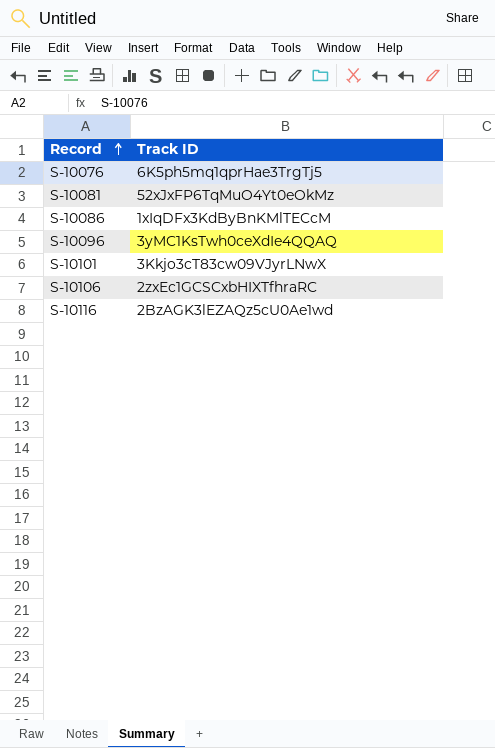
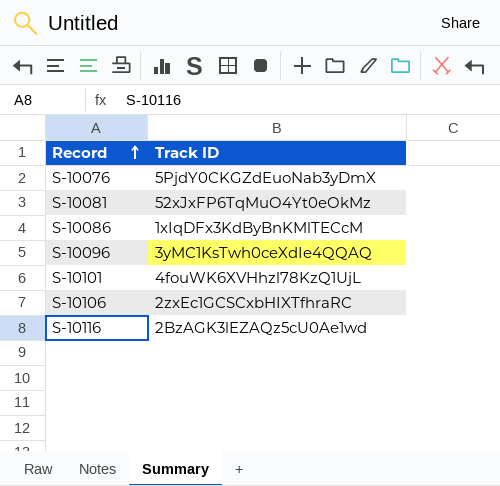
S-10076 | Track ID: 6K5ph5mq1qprHae3TrgTj5 -> 5PjdY0CKGZdEuoNab3yDmX
S-10101 | Track ID: 3Kkjo3cT83cw09VJyrLNwX -> 4fouWK6XVHhzl78KzQ1UjL

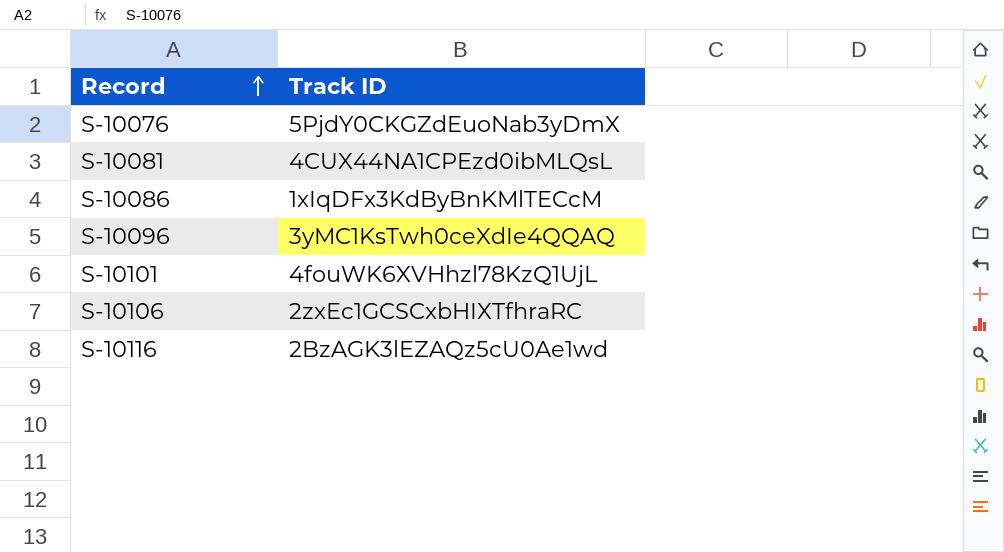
S-10081 | Track ID: 52xJxFP6TqMuO4Yt0eOkMz -> 4CUX44NA1CPEzd0ibMLQsL

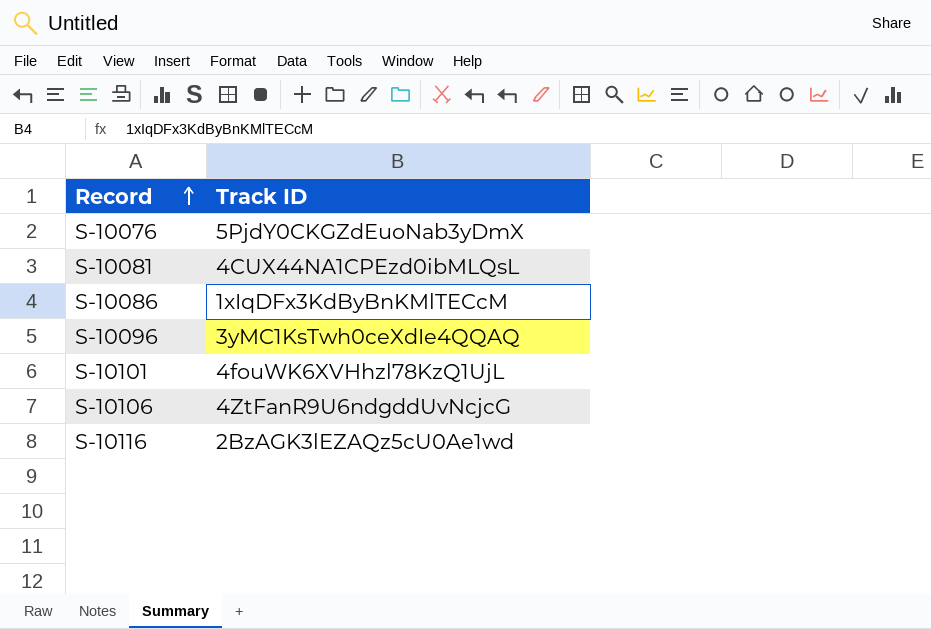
S-10106 | Track ID: 2zxEc1GCSCxbHIXTfhraRC -> 4ZtFanR9U6ndgddUvNcjcG

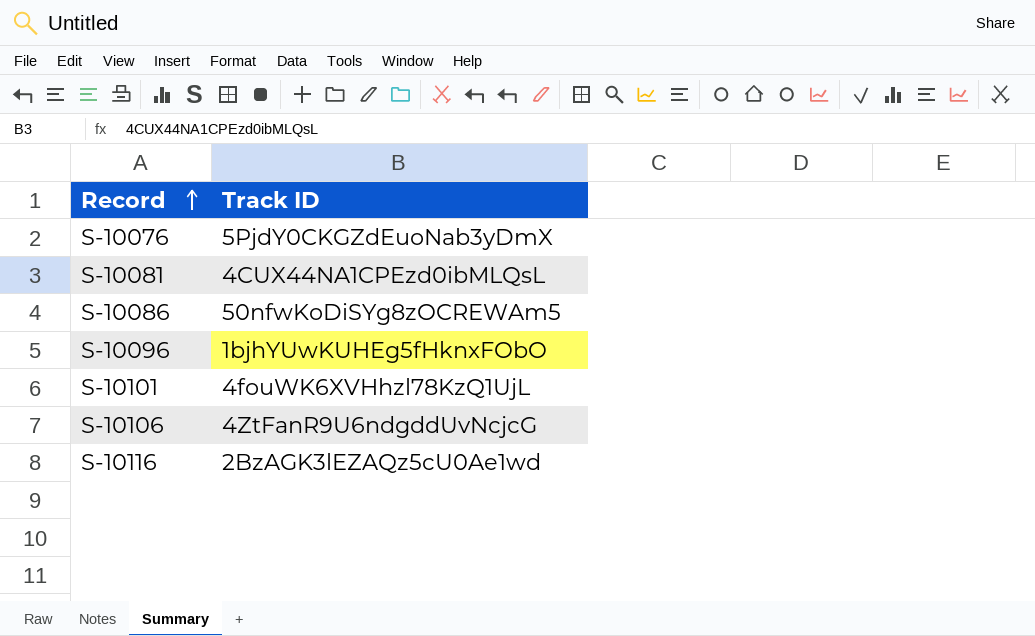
S-10086 | Track ID: 1xIqDFx3KdByBnKMlTECcM -> 50nfwKoDiSYg8zOCREWAm5
S-10096 | Track ID: 3yMC1KsTwh0ceXdIe4QQAQ -> 1bjhYUwKUHEg5fHknxFObO

